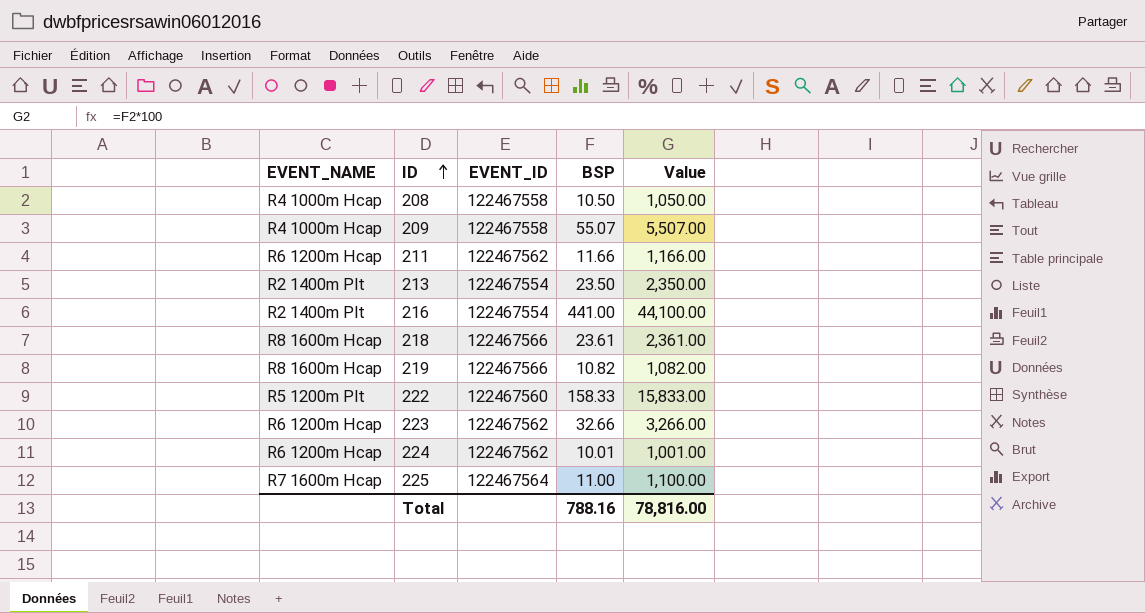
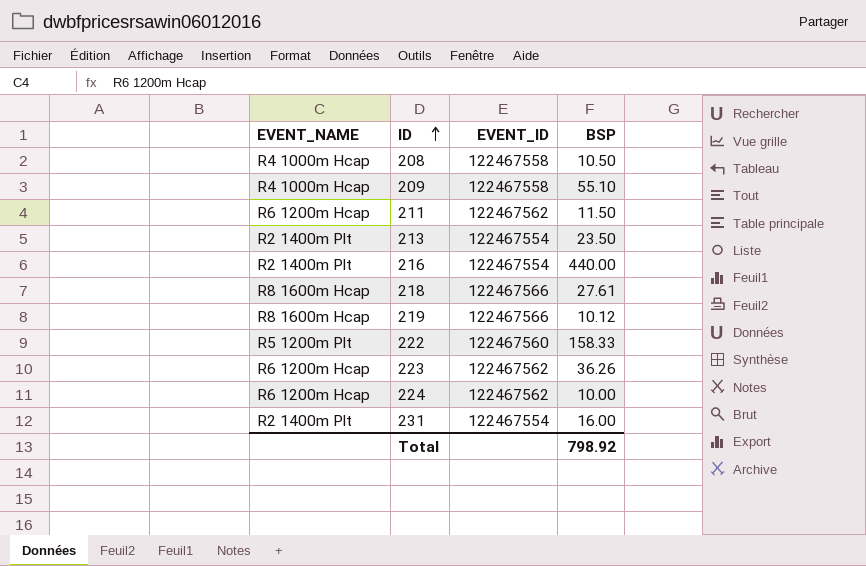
column Value | formula: [BSP] * 100 -> none
row 225: R7 1600m Hcap | 122467564 | 11.00 | 1,100.00 -> none
209 | BSP: 55.07 -> 55.10
211 | BSP: 11.66 -> 11.50
216 | BSP: 441.00 -> 440.00
218 | BSP: 23.61 -> 27.61
219 | BSP: 10.82 -> 10.12
223 | BSP: 32.66 -> 36.26
224 | BSP: 10.01 -> 10.00
row 231: none -> R2 1400m Plt | 122467554 | 16.00
Total | BSP: 788.16 -> 798.92

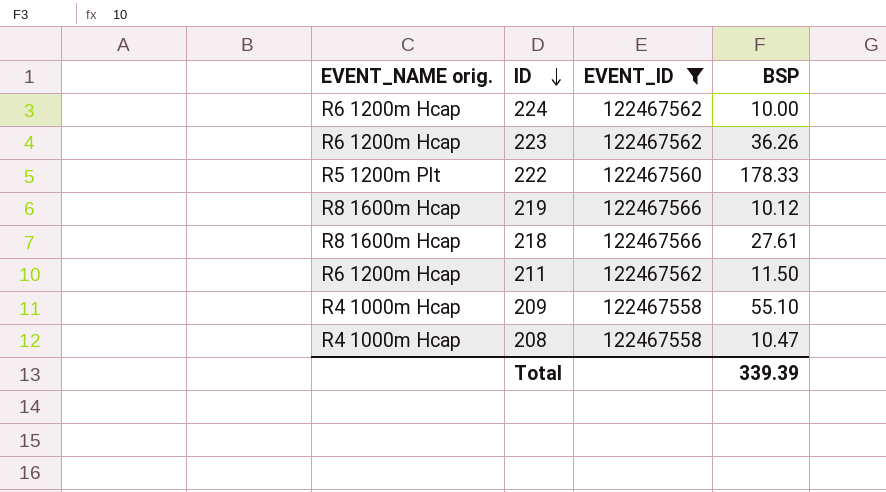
filter: none -> EVENT_ID != 122467554
row order: ID ascending -> ID descending
column name: EVENT_NAME -> EVENT_NAME orig.
222 | BSP: 158.33 -> 178.33
208 | BSP: 10.50 -> 10.47
Total | BSP: 798.92 -> 339.39

